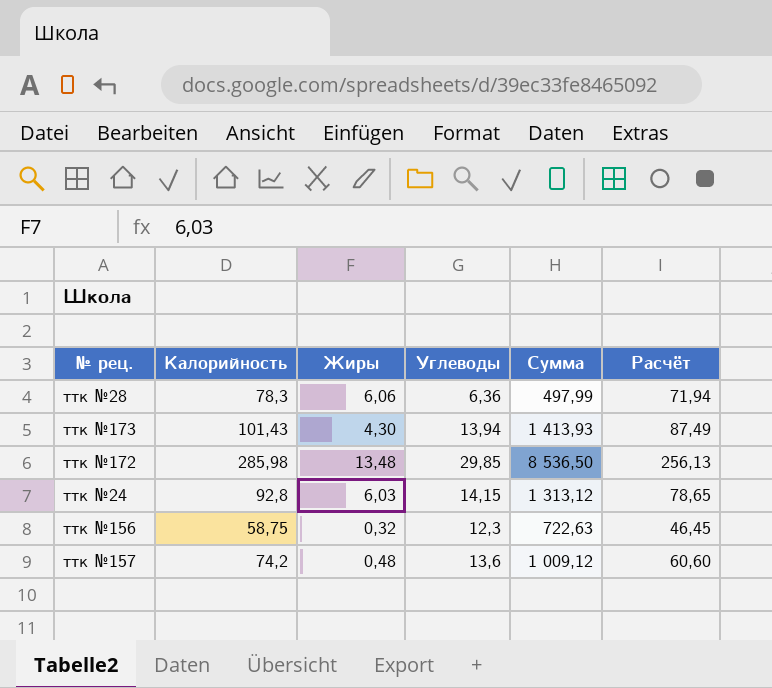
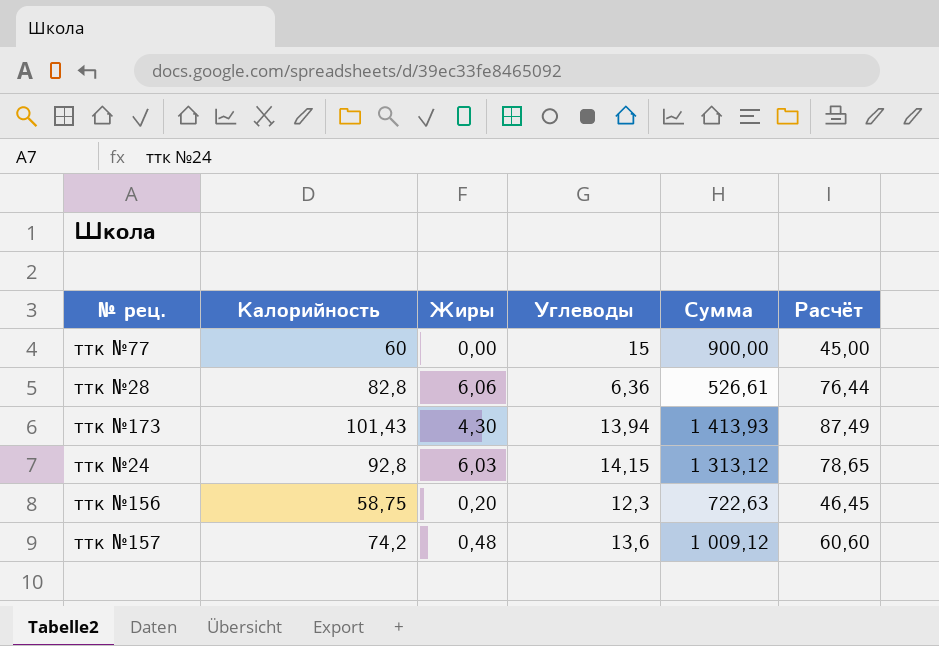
row ттк №172: 285,98 | 13,48 | 29,85 | 8 536,50 | 256,13 -> none
row ттк №77: none -> 60 | 0,00 | 15 | 900,00 | 45,00
ттк №28 | Калорийность: 78,3 -> 82,8
ттк №28 | Сумма: 497,99 -> 526,61
ттк №28 | Расчёт: 71,94 -> 76,44
ттк №156 | Жиры: 0,32 -> 0,20

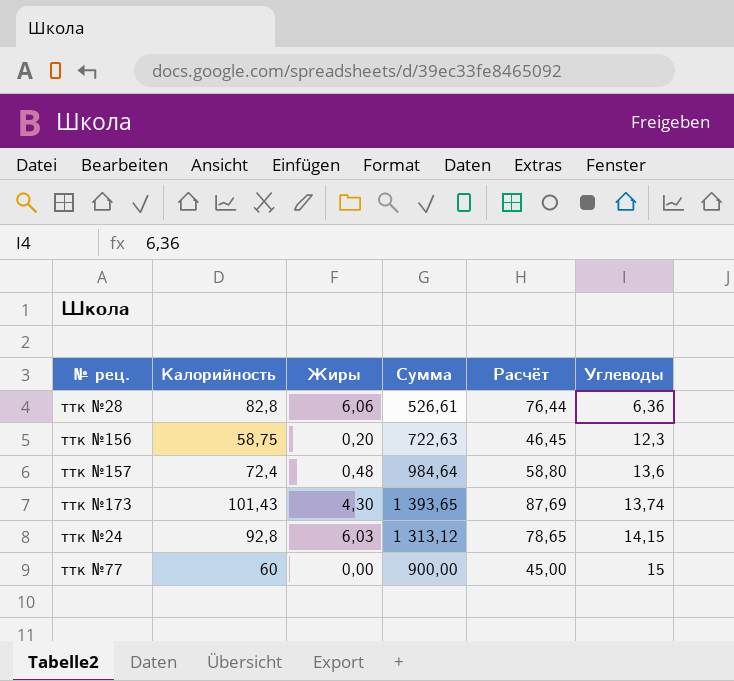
row order: none -> Углеводы ascending
column Углеводы | position: 4 -> 6
ттк №157 | Калорийность: 74,2 -> 72,4
ттк №157 | Сумма: 1 009,12 -> 984,64
ттк №157 | Расчёт: 60,60 -> 58,80
ттк №173 | Сумма: 1 413,93 -> 1 393,65
ттк №173 | Расчёт: 87,49 -> 87,69
ттк №173 | Углеводы: 13,94 -> 13,74

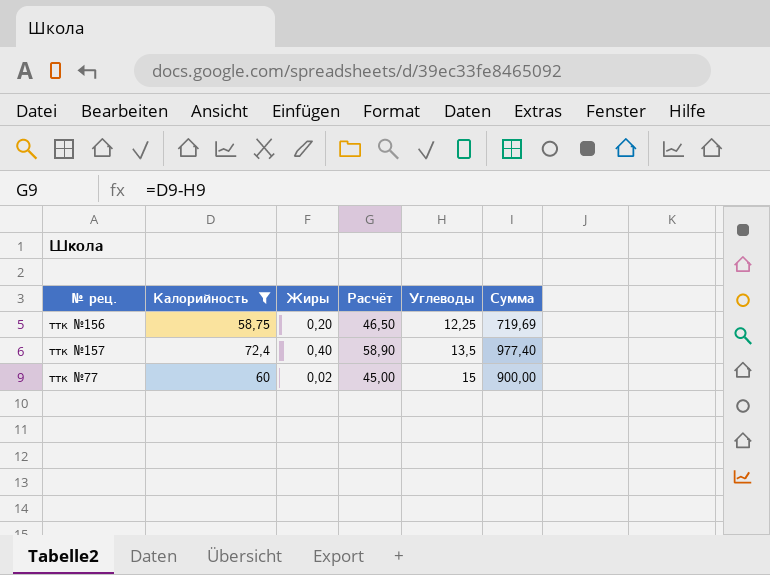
filter: none -> Калорийность <= 72,4
column Сумма | position: 4 -> 6
ттк №156 | Расчёт: 46,45 -> 46,50
ттк №156 | Углеводы: 12,3 -> 12,25
ттк №156 | Сумма: 722,63 -> 719,69
ттк №157 | Жиры: 0,48 -> 0,40
ттк №157 | Расчёт: 58,80 -> 58,90
ттк №157 | Углеводы: 13,6 -> 13,5
ттк №157 | Сумма: 984,64 -> 977,40
ттк №77 | Жиры: 0,00 -> 0,02

